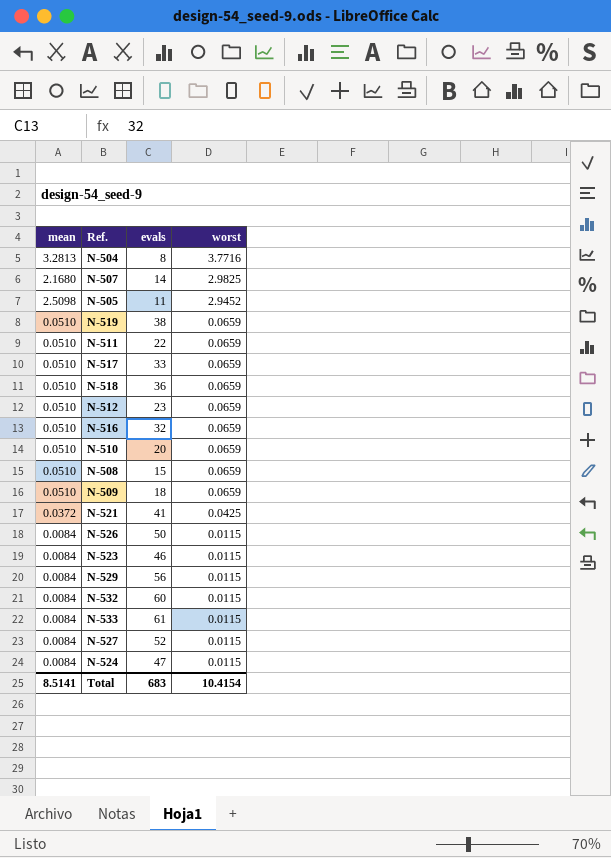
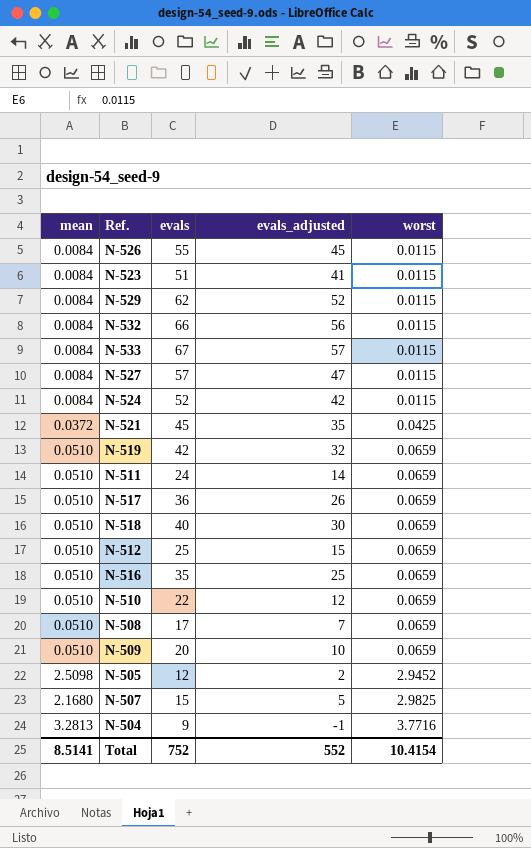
row order: worst descending -> worst ascending
column evals_adjusted | formula: none -> [evals] - 10
N-526 | evals: 50 -> 55
N-523 | evals: 46 -> 51
N-529 | evals: 56 -> 62
N-532 | evals: 60 -> 66
N-533 | evals: 61 -> 67
N-527 | evals: 52 -> 57
N-524 | evals: 47 -> 52
N-521 | evals: 41 -> 45
N-519 | evals: 38 -> 42
N-511 | evals: 22 -> 24
N-517 | evals: 33 -> 36
N-518 | evals: 36 -> 40
N-512 | evals: 23 -> 25
N-516 | evals: 32 -> 35
N-510 | evals: 20 -> 22
N-508 | evals: 15 -> 17
N-509 | evals: 18 -> 20
N-505 | evals: 11 -> 12
N-507 | evals: 14 -> 15
N-504 | evals: 8 -> 9
Total | evals: 683 -> 752

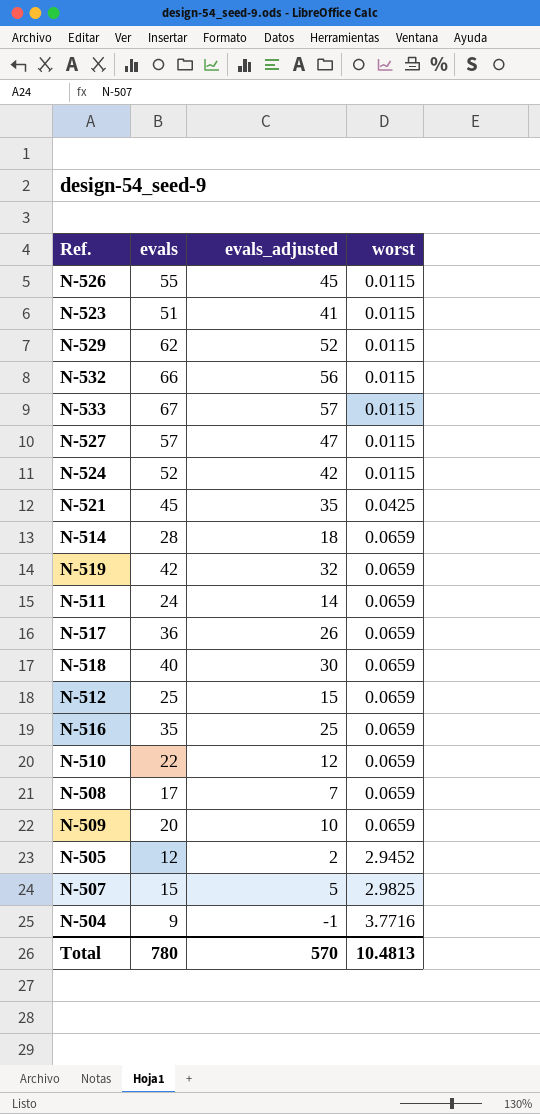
column mean | position: 1 -> none
row N-514: none -> 28 | 18 | 0.0659
Total | evals: 752 -> 780
Total | evals_adjusted: 552 -> 570
Total | worst: 10.4154 -> 10.4813

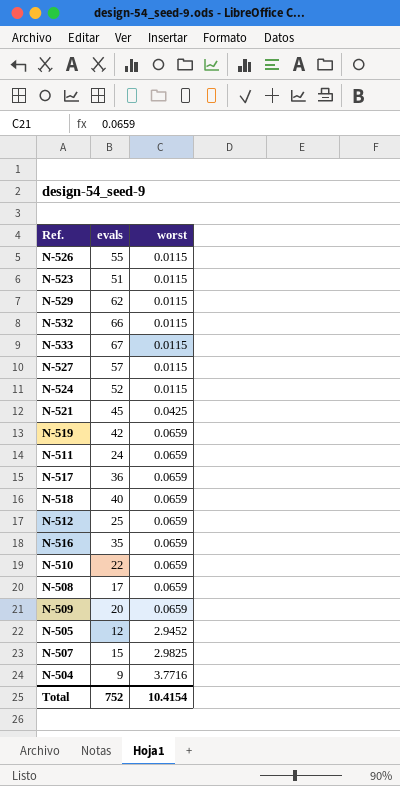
column evals_adjusted | formula: [evals] - 10 -> none
row N-514: 28 | 18 | 0.0659 -> none
Total | evals: 780 -> 752
Total | worst: 10.4813 -> 10.4154

